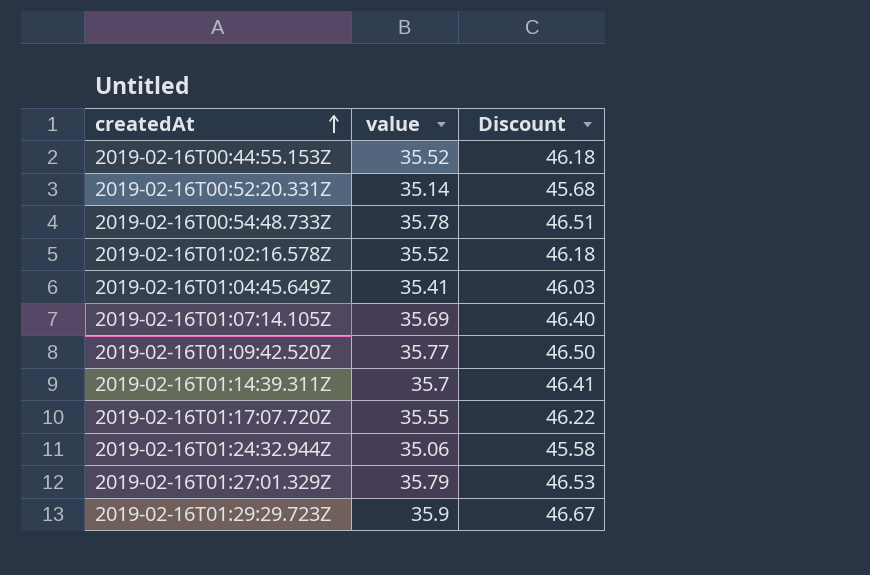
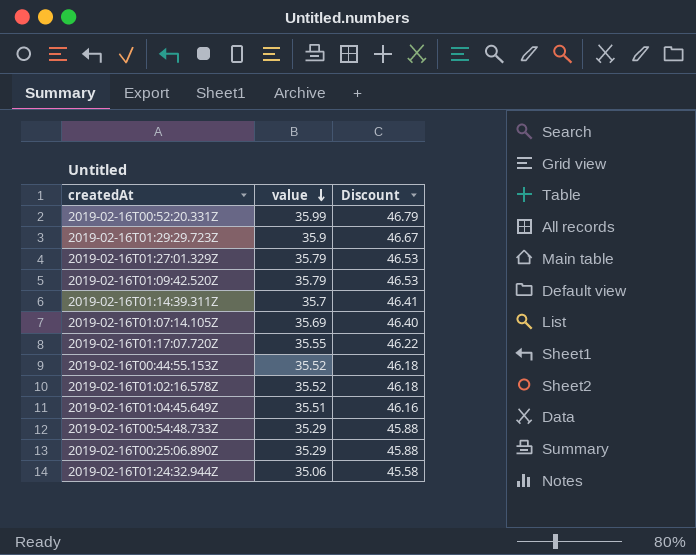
row order: createdAt ascending -> value descending
2019-02-16T00:52:20.331Z | value: 35.14 -> 35.99
2019-02-16T00:52:20.331Z | Discount: 45.68 -> 46.79
2019-02-16T01:09:42.520Z | value: 35.77 -> 35.79
2019-02-16T01:09:42.520Z | Discount: 46.50 -> 46.53
2019-02-16T01:04:45.649Z | value: 35.41 -> 35.51
2019-02-16T01:04:45.649Z | Discount: 46.03 -> 46.16
2019-02-16T00:54:48.733Z | value: 35.78 -> 35.29
2019-02-16T00:54:48.733Z | Discount: 46.51 -> 45.88
row 2019-02-16T00:25:06.890Z: none -> 35.29 | 45.88

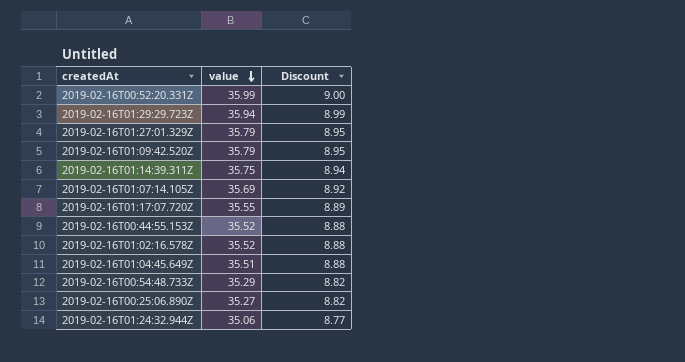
column Discount | formula: [value] * 1.3 -> [value] * 0.25
2019-02-16T01:29:29.723Z | value: 35.9 -> 35.94
2019-02-16T01:14:39.311Z | value: 35.7 -> 35.75
2019-02-16T00:25:06.890Z | value: 35.29 -> 35.27

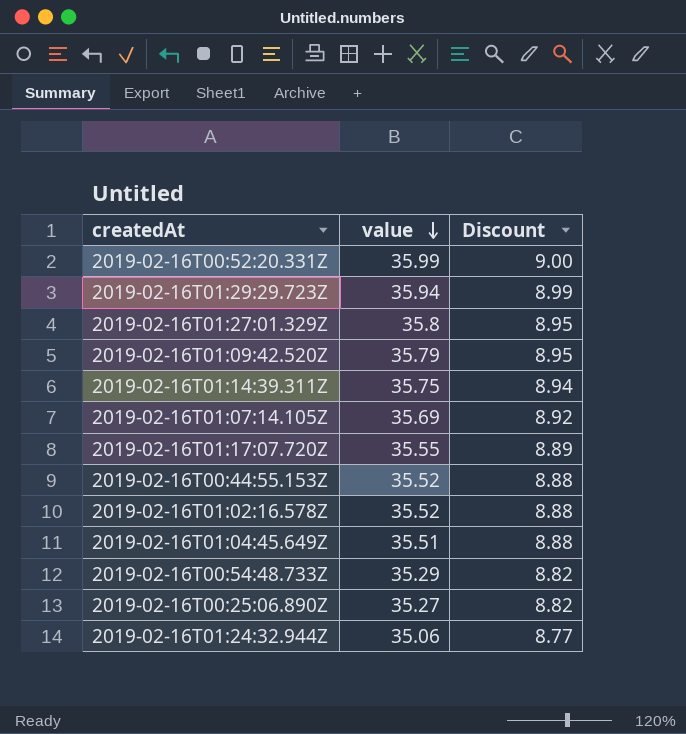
2019-02-16T01:27:01.329Z | value: 35.79 -> 35.8

